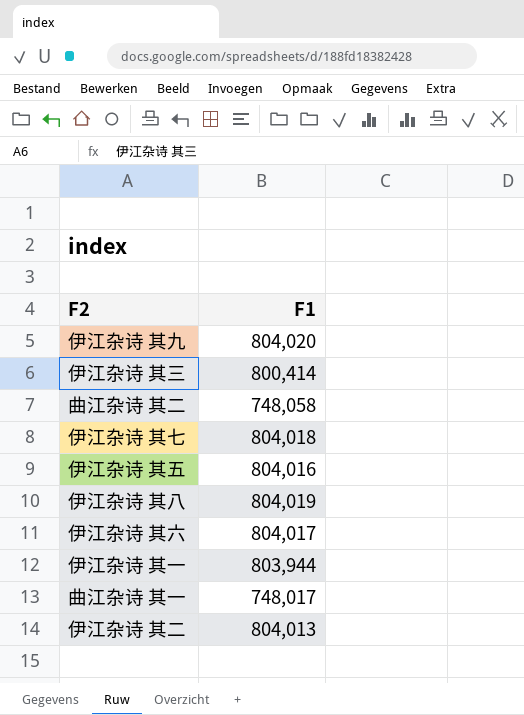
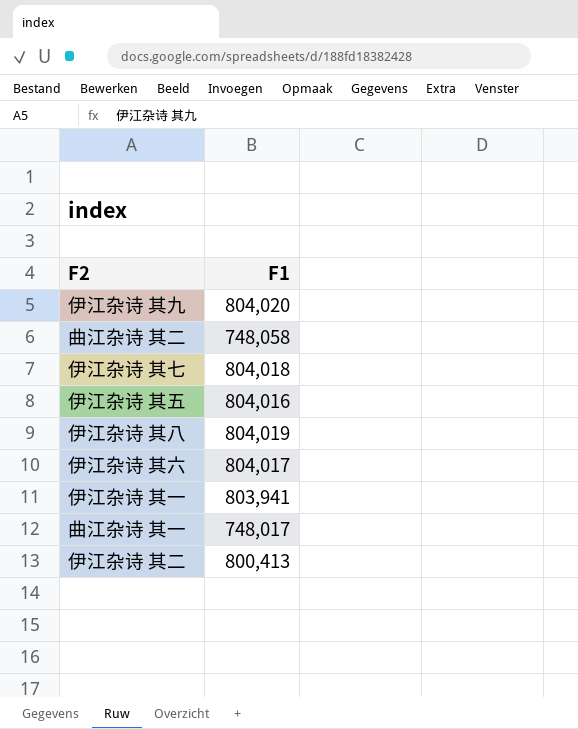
row 伊江杂诗 其三: 800,414 -> none
伊江杂诗 其一 | F1: 803,944 -> 803,941
伊江杂诗 其二 | F1: 804,013 -> 800,413

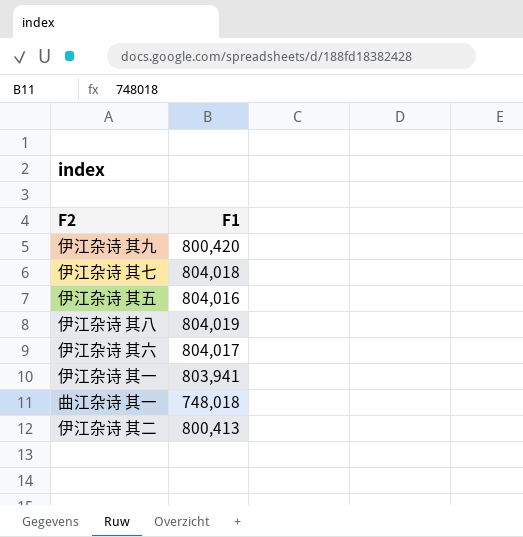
row 曲江杂诗 其二: 748,058 -> none
伊江杂诗 其九 | F1: 804,020 -> 800,420
曲江杂诗 其一 | F1: 748,017 -> 748,018

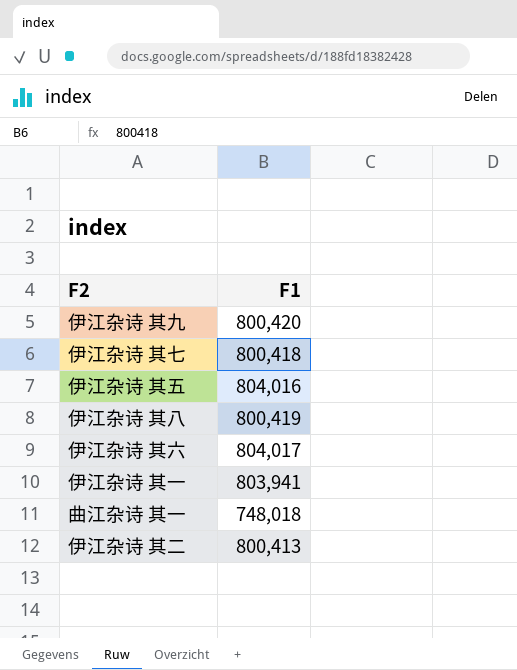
伊江杂诗 其七 | F1: 804,018 -> 800,418
伊江杂诗 其八 | F1: 804,019 -> 800,419

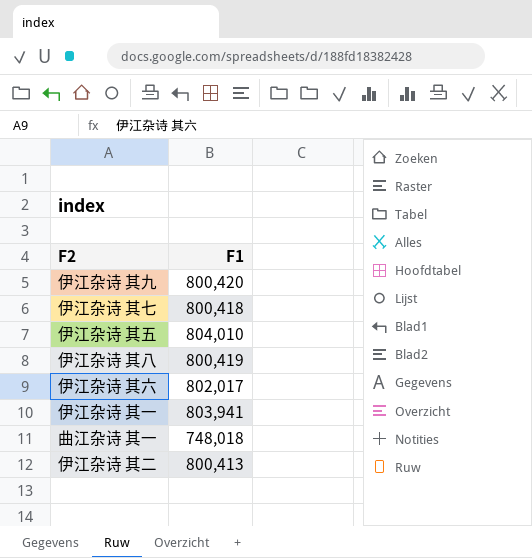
伊江杂诗 其五 | F1: 804,016 -> 804,010
伊江杂诗 其六 | F1: 804,017 -> 802,017

